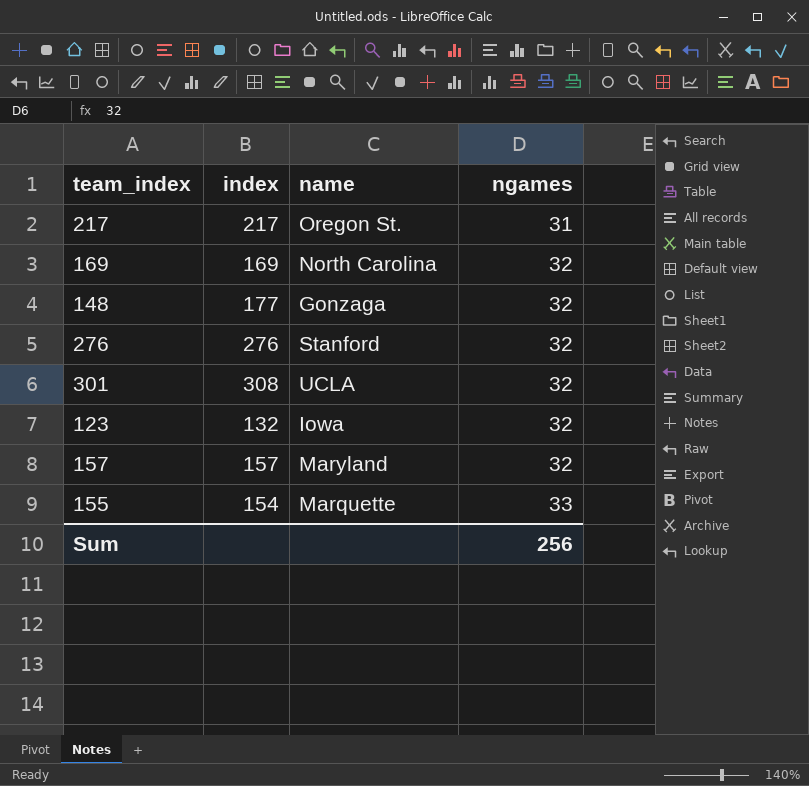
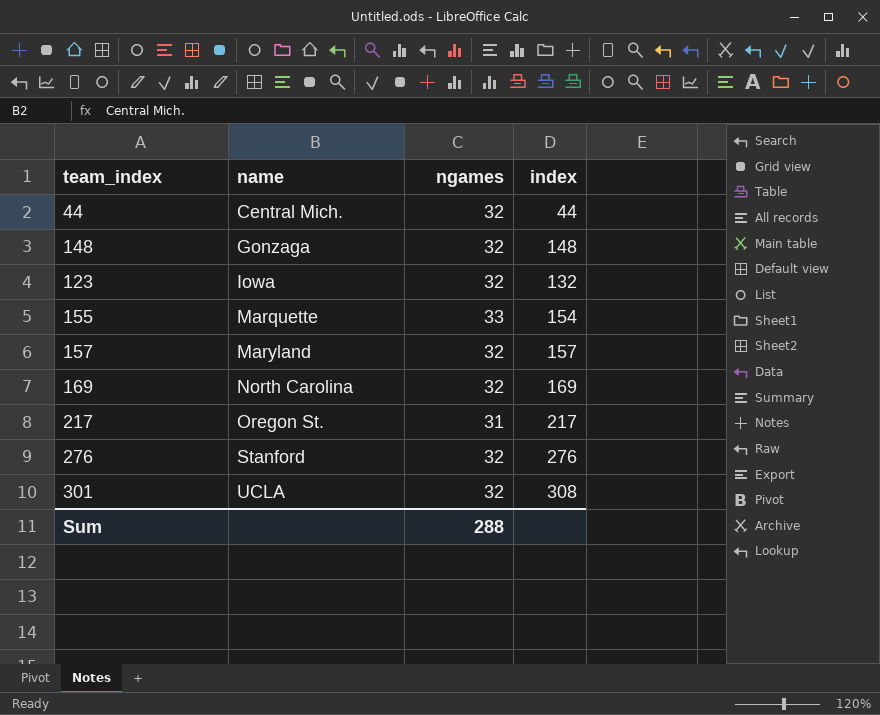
row order: ngames ascending -> name ascending
column index | position: 2 -> 4
row 44: none -> Central Mich. | 32 | 44
148 | index: 177 -> 148
Sum | ngames: 256 -> 288

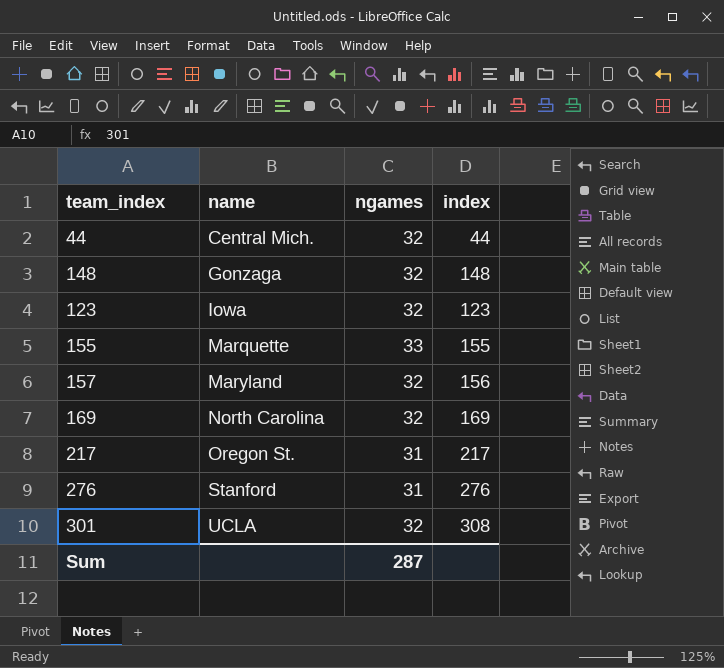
123 | index: 132 -> 123
155 | index: 154 -> 155
157 | index: 157 -> 156
276 | ngames: 32 -> 31
Sum | ngames: 288 -> 287

